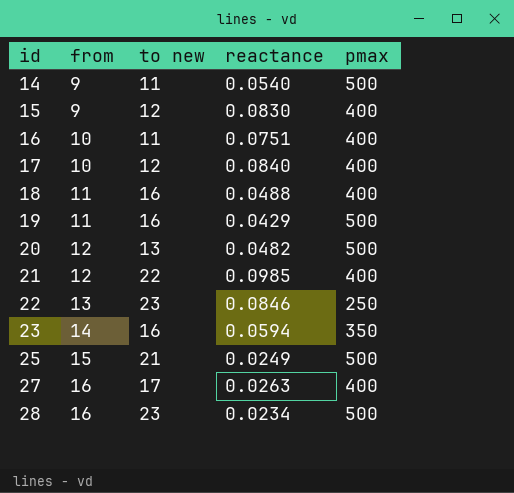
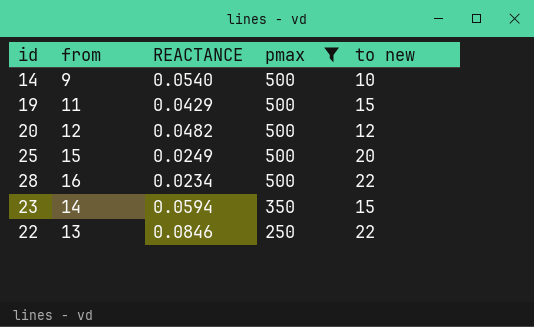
filter: none -> pmax != 400
row order: id ascending -> pmax descending
column name: reactance -> REACTANCE
column to new | position: 3 -> 5
14 | to new: 11 -> 10
19 | to new: 16 -> 15
20 | to new: 13 -> 12
25 | to new: 21 -> 20
28 | to new: 23 -> 22
23 | to new: 16 -> 15
22 | to new: 23 -> 22

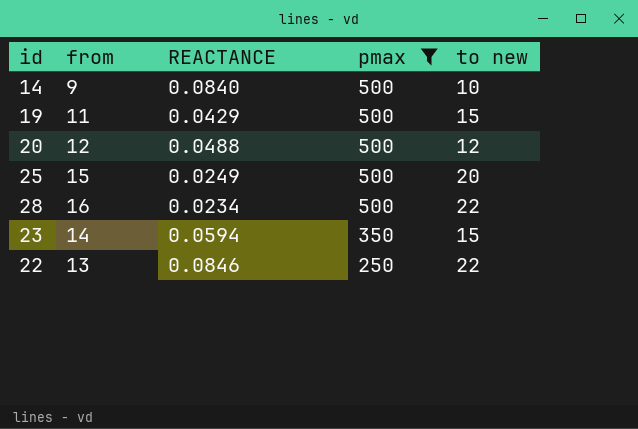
14 | REACTANCE: 0.0540 -> 0.0840
20 | REACTANCE: 0.0482 -> 0.0488

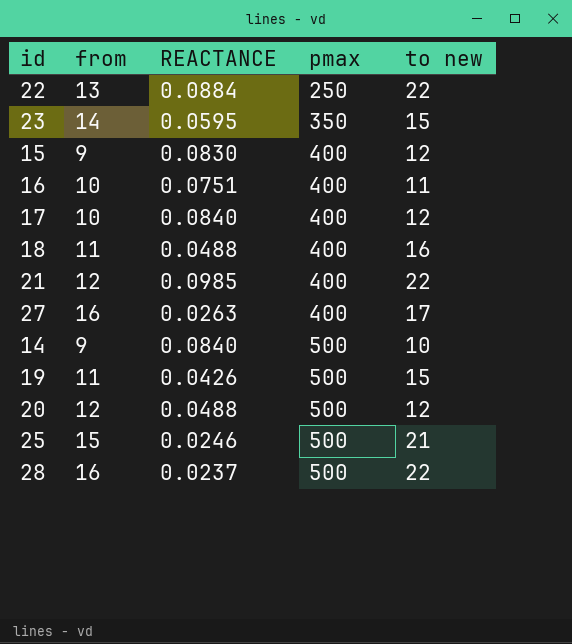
filter: pmax != 400 -> none
row order: pmax descending -> pmax ascending
22 | REACTANCE: 0.0846 -> 0.0884
23 | REACTANCE: 0.0594 -> 0.0595
19 | REACTANCE: 0.0429 -> 0.0426
25 | REACTANCE: 0.0249 -> 0.0246
25 | to new: 20 -> 21
28 | REACTANCE: 0.0234 -> 0.0237

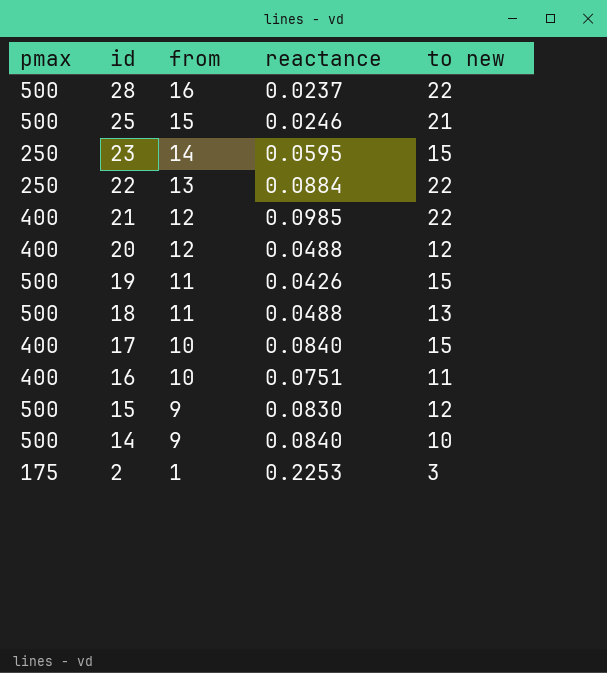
row order: pmax ascending -> id descending
column pmax | position: 4 -> 1
column name: REACTANCE -> reactance
row 27: 16 | 0.0263 | 400 | 17 -> none
23 | pmax: 350 -> 250
20 | pmax: 500 -> 400
18 | pmax: 400 -> 500
18 | to new: 16 -> 13
17 | to new: 12 -> 15
15 | pmax: 400 -> 500
row 2: none -> 175 | 1 | 0.2253 | 3

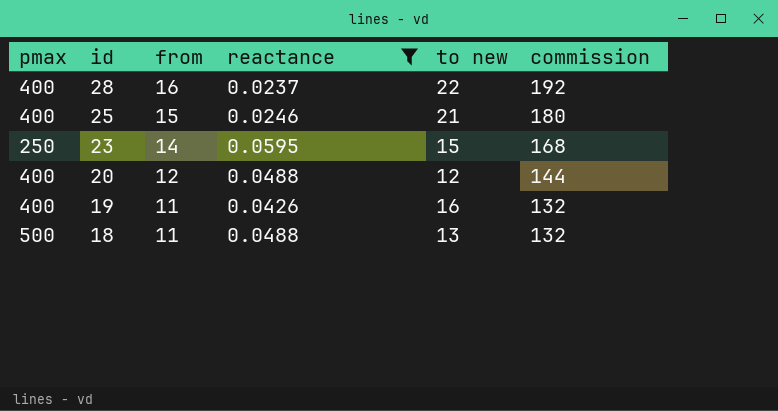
filter: none -> reactance <= 0.0595
column commission | formula: none -> [from] * 12
28 | pmax: 500 -> 400
25 | pmax: 500 -> 400
19 | pmax: 500 -> 400
19 | to new: 15 -> 16

